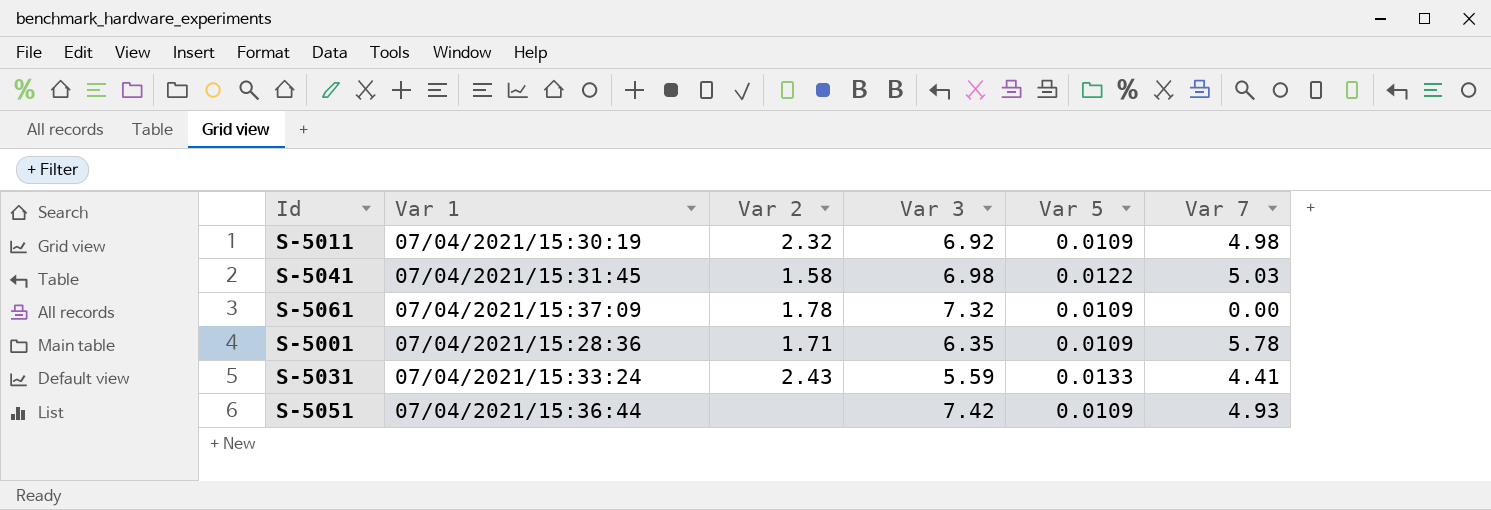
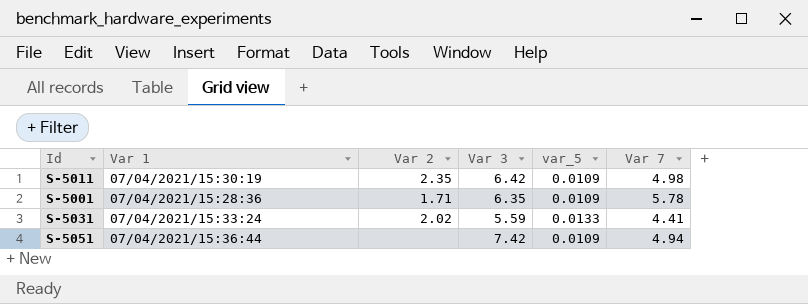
column name: Var 5 -> var_5
row S-5041: 07/04/2021/15:31:45 | 1.58 | 6.98 | 0.0122 | 5.03 -> none
row S-5061: 07/04/2021/15:37:09 | 1.78 | 7.32 | 0.0109 | 0.00 -> none
S-5011 | Var 2: 2.32 -> 2.35
S-5011 | Var 3: 6.92 -> 6.42
S-5031 | Var 2: 2.43 -> 2.02
S-5051 | Var 7: 4.93 -> 4.94

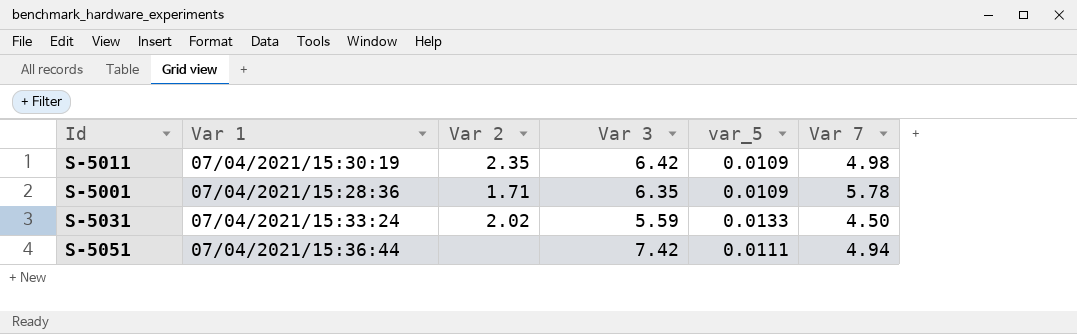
S-5031 | Var 7: 4.41 -> 4.50
S-5051 | var_5: 0.0109 -> 0.0111

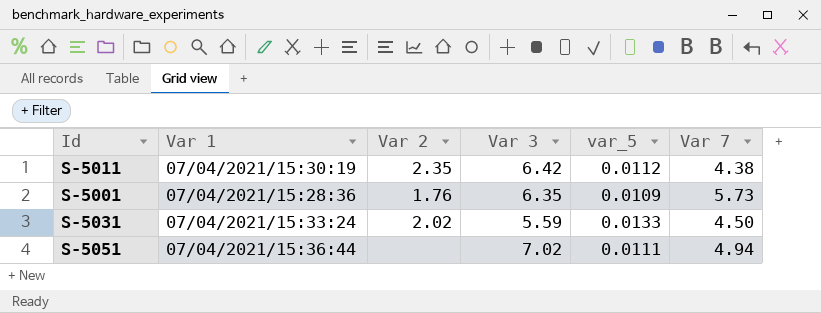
S-5011 | var_5: 0.0109 -> 0.0112
S-5011 | Var 7: 4.98 -> 4.38
S-5001 | Var 2: 1.71 -> 1.76
S-5001 | Var 7: 5.78 -> 5.73
S-5051 | Var 3: 7.42 -> 7.02

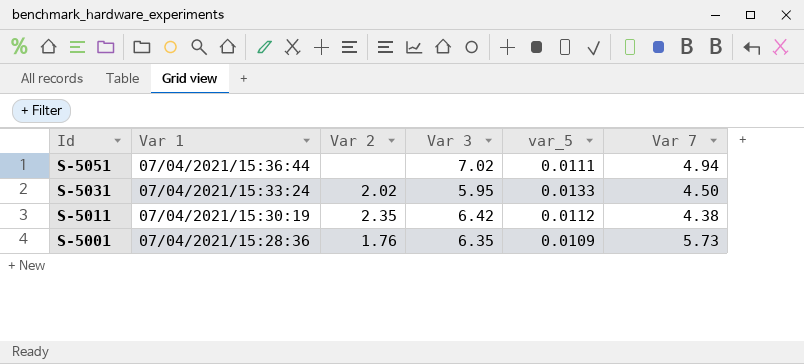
row order: none -> Id descending
S-5031 | Var 3: 5.59 -> 5.95

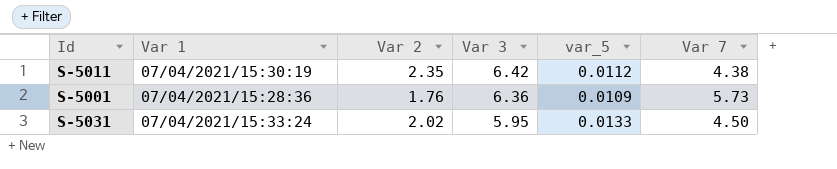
row order: Id descending -> Var 3 descending
row S-5051: 07/04/2021/15:36:44 | none | 7.02 | 0.0111 | 4.94 -> none
S-5001 | Var 3: 6.35 -> 6.36

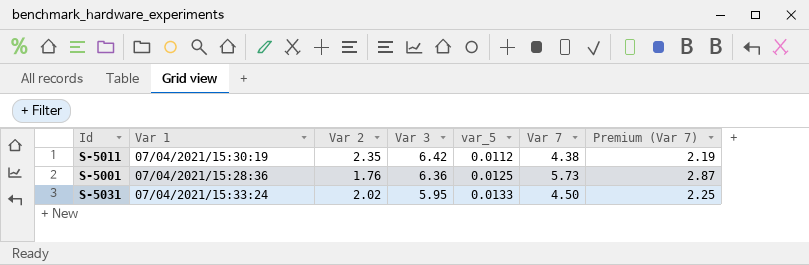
column Premium (Var 7) | formula: none -> [Var 7] * 0.5
S-5001 | var_5: 0.0109 -> 0.0125

